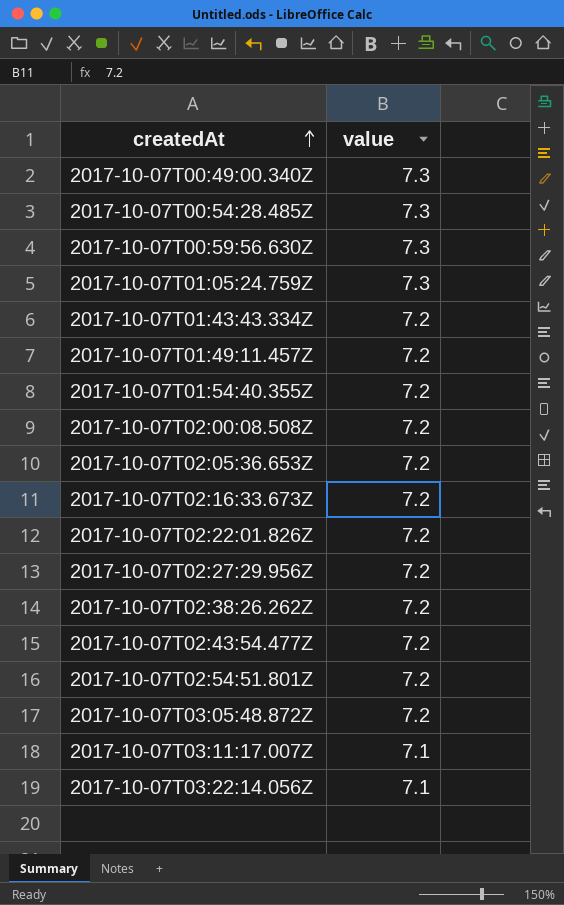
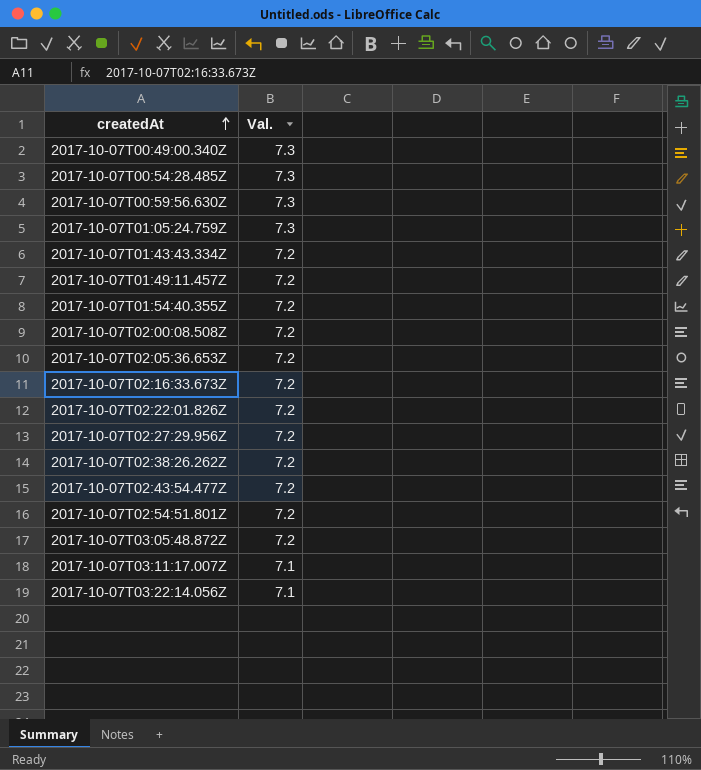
column name: value -> Val.

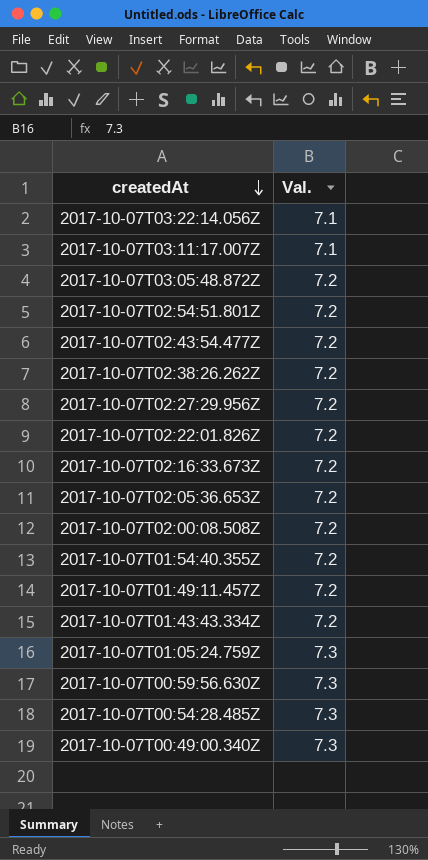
row order: createdAt ascending -> createdAt descending

